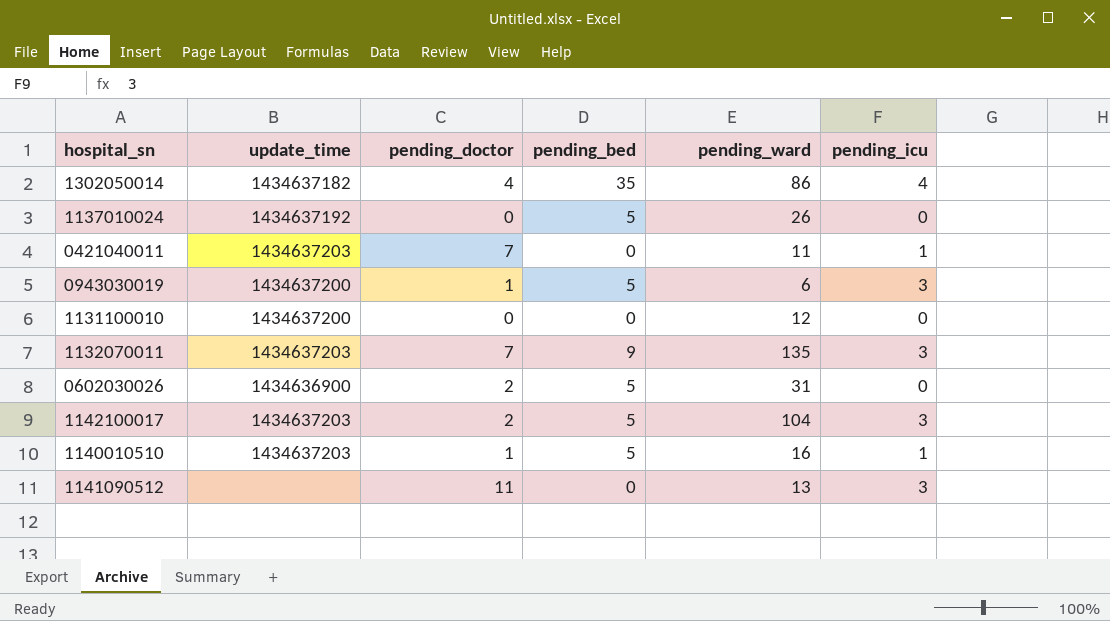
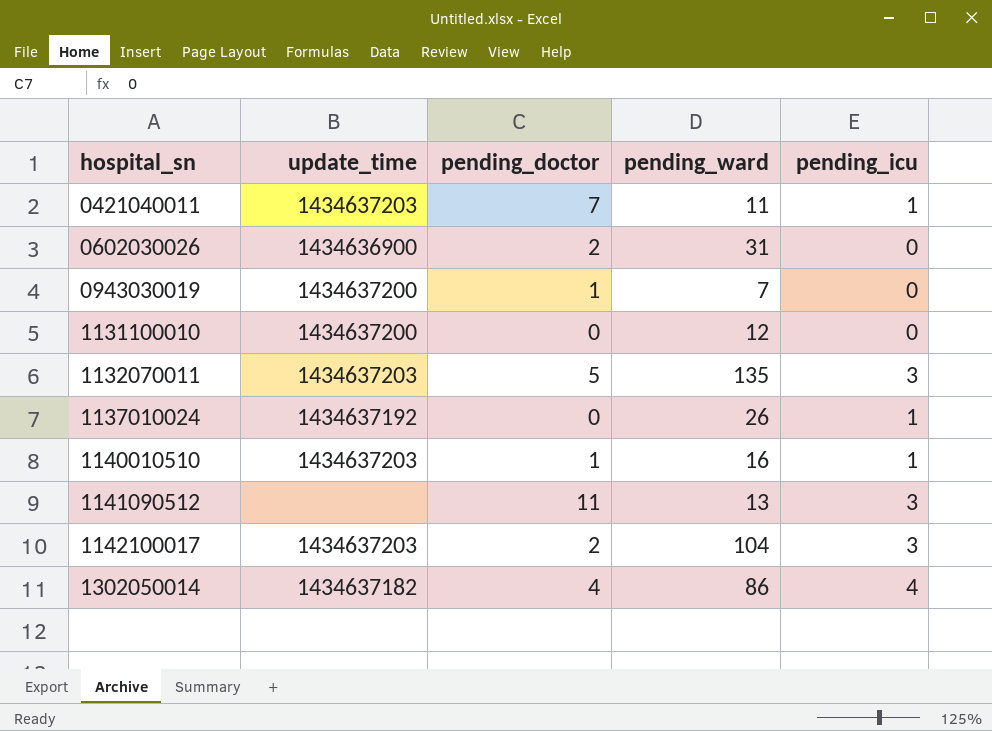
row order: none -> hospital_sn ascending
column pending_bed | position: 4 -> none
0943030019 | pending_ward: 6 -> 7
0943030019 | pending_icu: 3 -> 0
1132070011 | pending_doctor: 7 -> 5
1137010024 | pending_icu: 0 -> 1

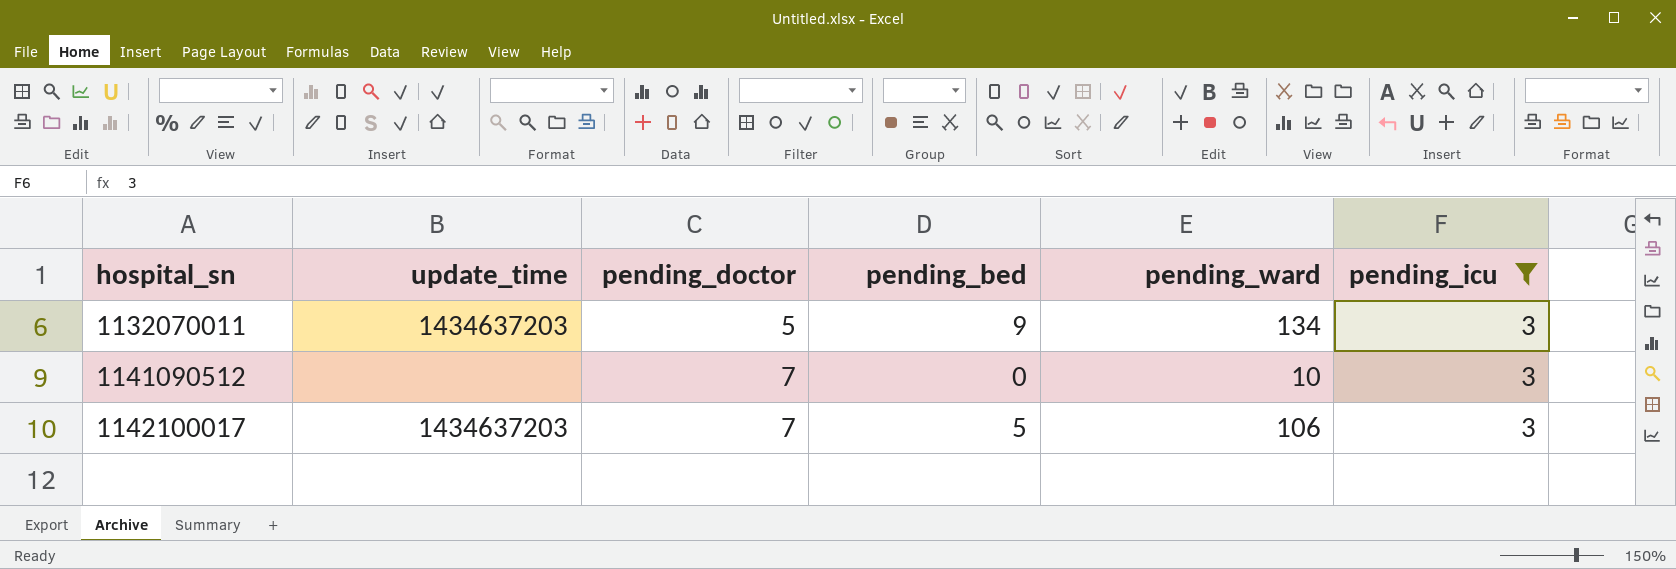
filter: none -> pending_icu = 3
column pending_bed | position: none -> 4
1132070011 | pending_ward: 135 -> 134
1141090512 | pending_doctor: 11 -> 7
1141090512 | pending_ward: 13 -> 10
1142100017 | pending_doctor: 2 -> 7
1142100017 | pending_ward: 104 -> 106

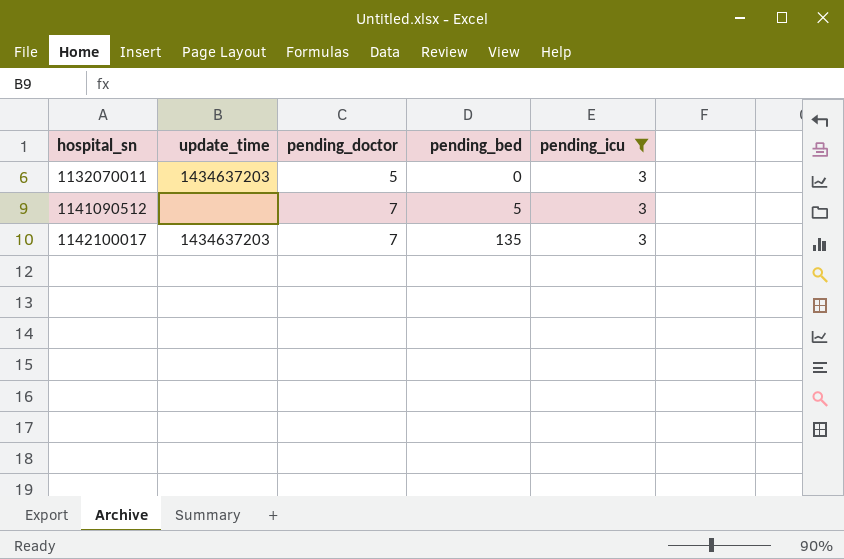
column pending_ward | position: 5 -> none
1132070011 | pending_bed: 9 -> 0
1141090512 | pending_bed: 0 -> 5
1142100017 | pending_bed: 5 -> 135

